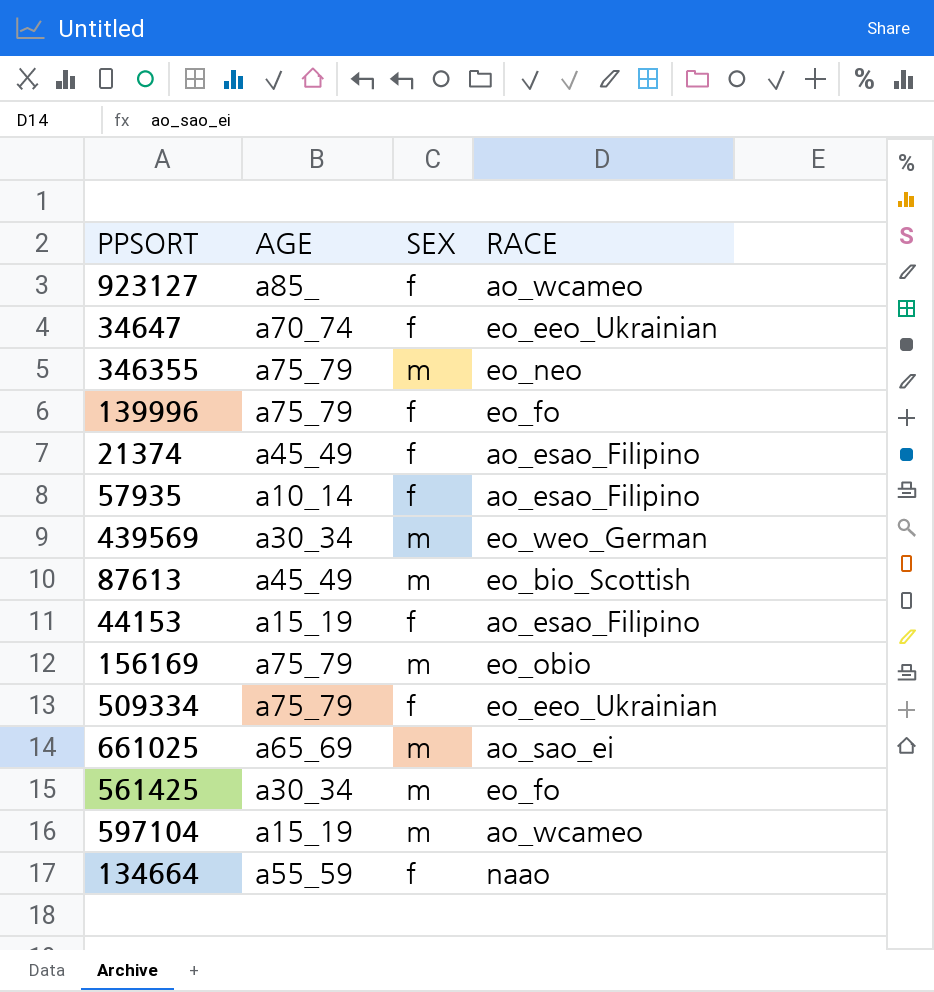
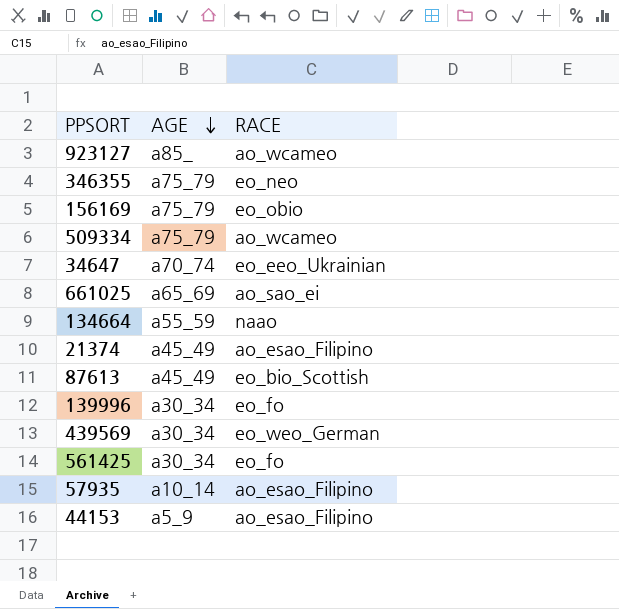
row order: none -> AGE descending
column SEX | position: 3 -> none
row 597104: a15_19 | m | ao_wcameo -> none
509334 | RACE: eo_eeo_Ukrainian -> ao_wcameo
139996 | AGE: a75_79 -> a30_34
44153 | AGE: a15_19 -> a5_9

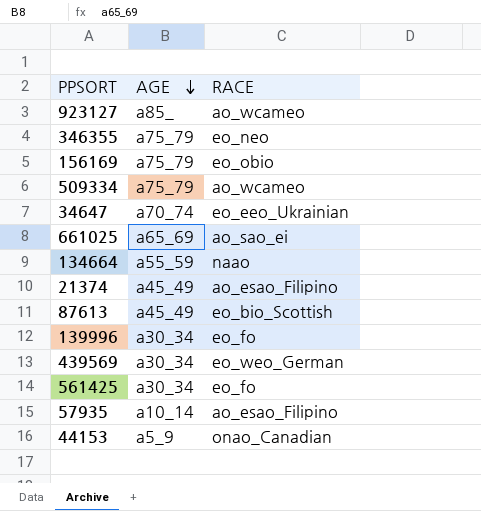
44153 | RACE: ao_esao_Filipino -> onao_Canadian

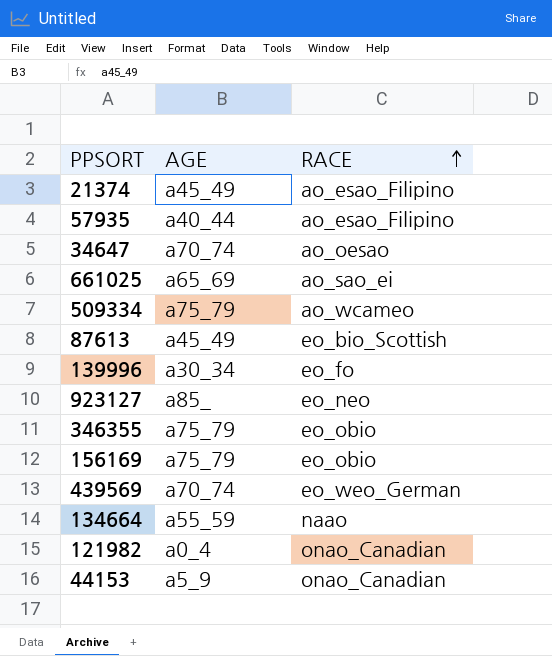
row order: AGE descending -> RACE ascending
row 561425: a30_34 | eo_fo -> none
57935 | AGE: a10_14 -> a40_44
34647 | RACE: eo_eeo_Ukrainian -> ao_oesao
923127 | RACE: ao_wcameo -> eo_neo
346355 | RACE: eo_neo -> eo_obio
439569 | AGE: a30_34 -> a70_74
row 121982: none -> a0_4 | onao_Canadian

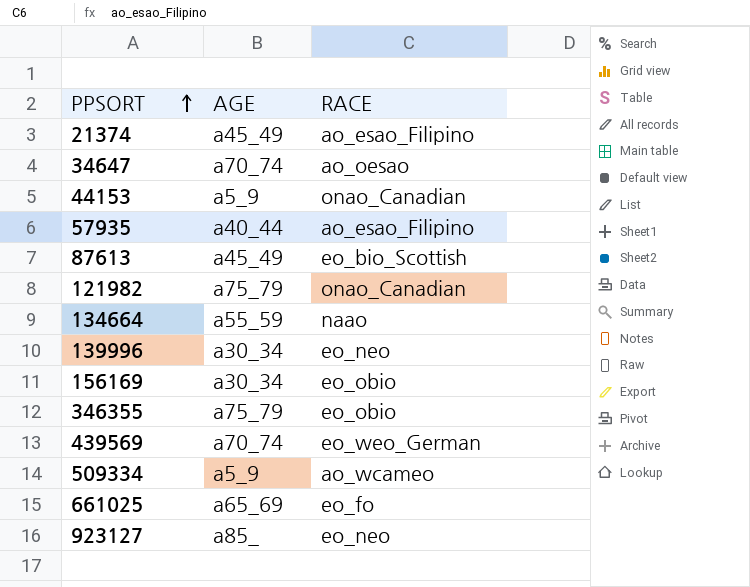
row order: RACE ascending -> PPSORT ascending
121982 | AGE: a0_4 -> a75_79
139996 | RACE: eo_fo -> eo_neo
156169 | AGE: a75_79 -> a30_34
509334 | AGE: a75_79 -> a5_9
661025 | RACE: ao_sao_ei -> eo_fo

